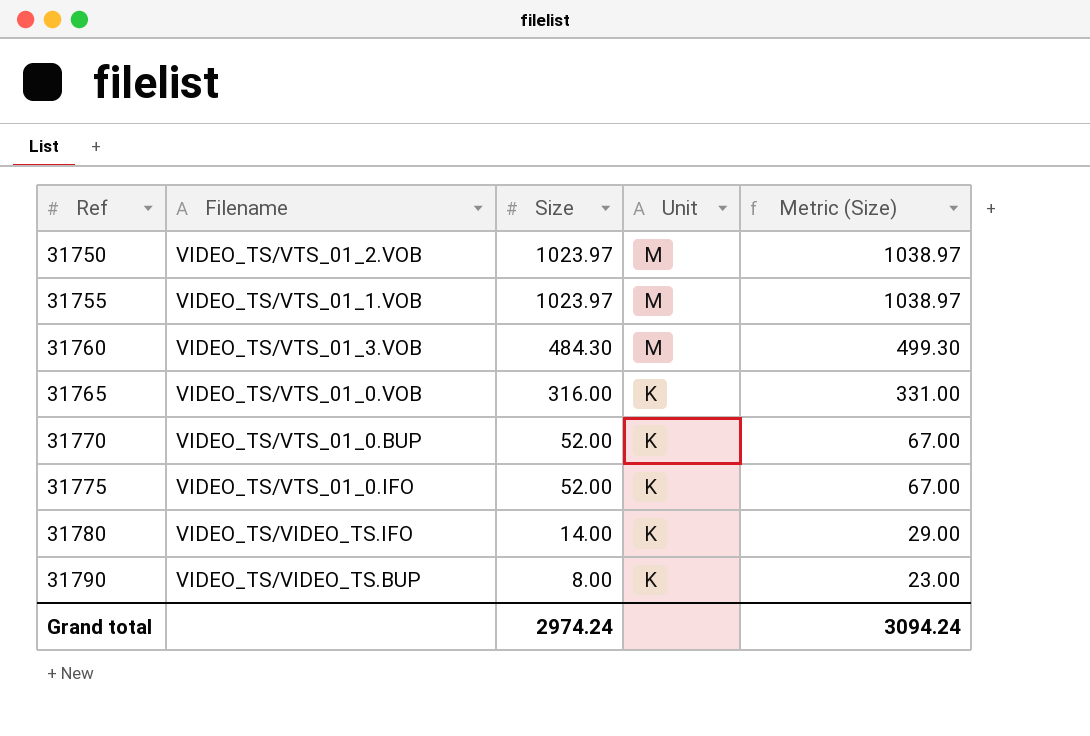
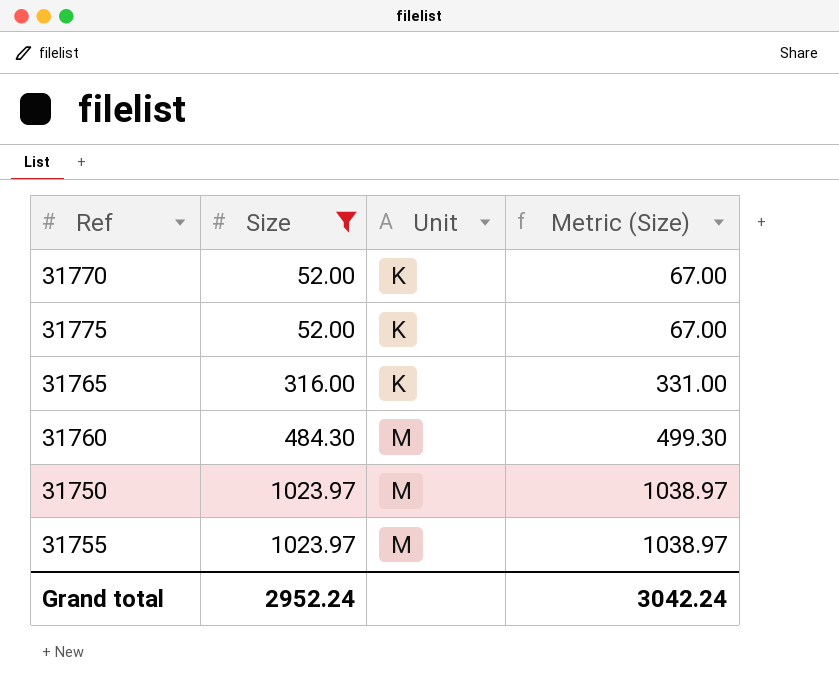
filter: none -> Size >= 52.00
row order: Ref ascending -> Size ascending
column Filename | position: 2 -> none
Grand total | Size: 2974.24 -> 2952.24
Grand total | Metric (Size): 3094.24 -> 3042.24

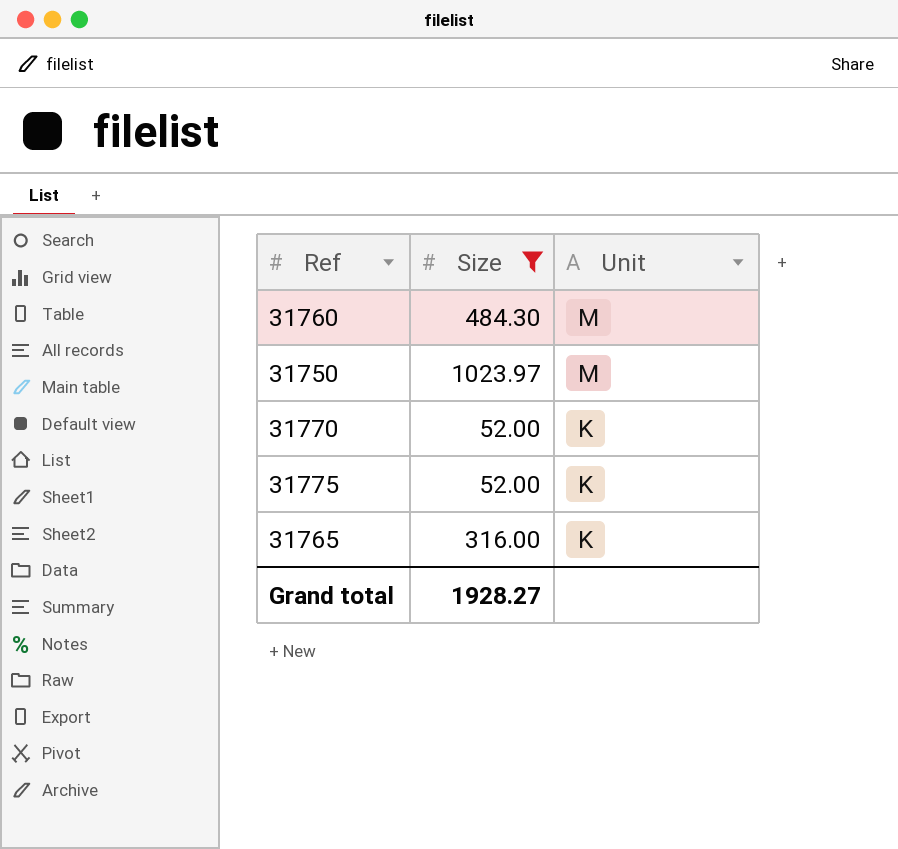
row order: Size ascending -> Unit descending
column Metric (Size) | formula: [Size] + 15 -> none
row 31755: 1023.97 | M | 1038.97 -> none
Grand total | Size: 2952.24 -> 1928.27

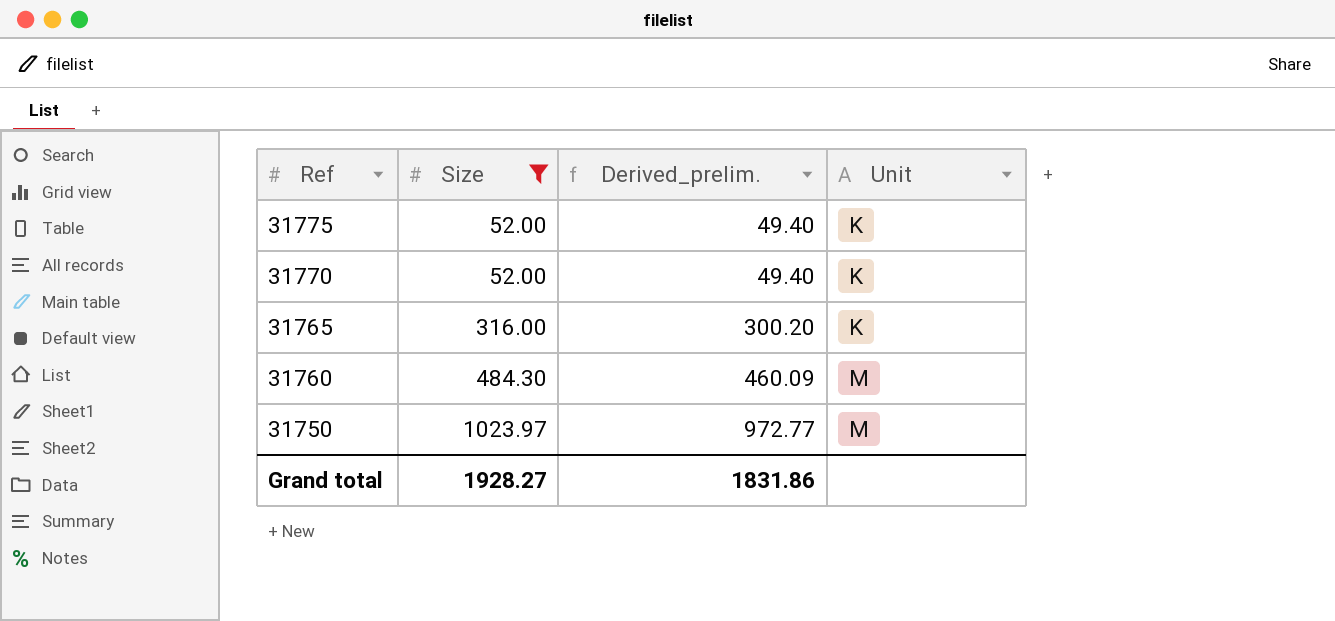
row order: Unit descending -> Ref descending
column Derived_prelim. | formula: none -> [Size] * 0.95

